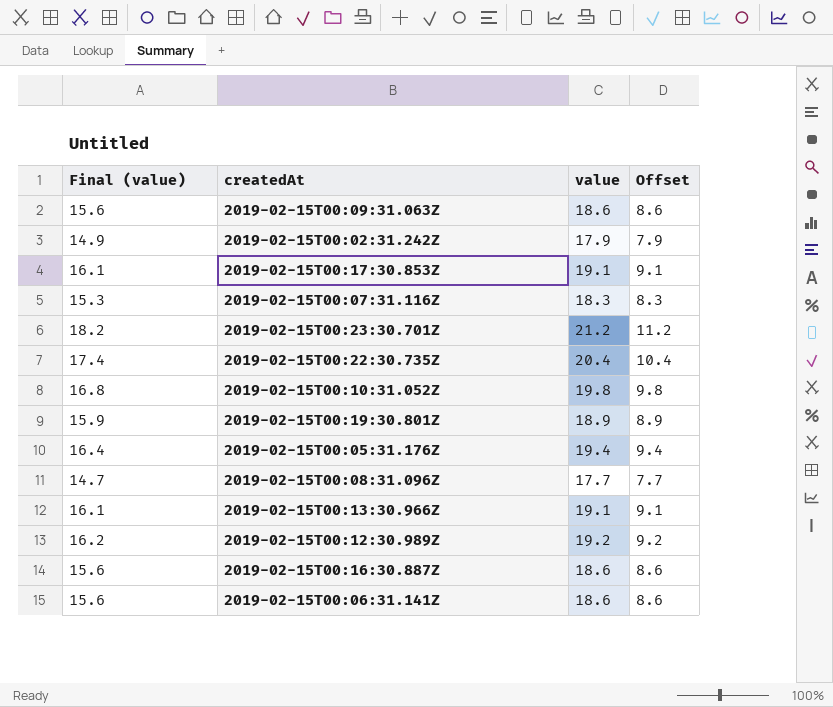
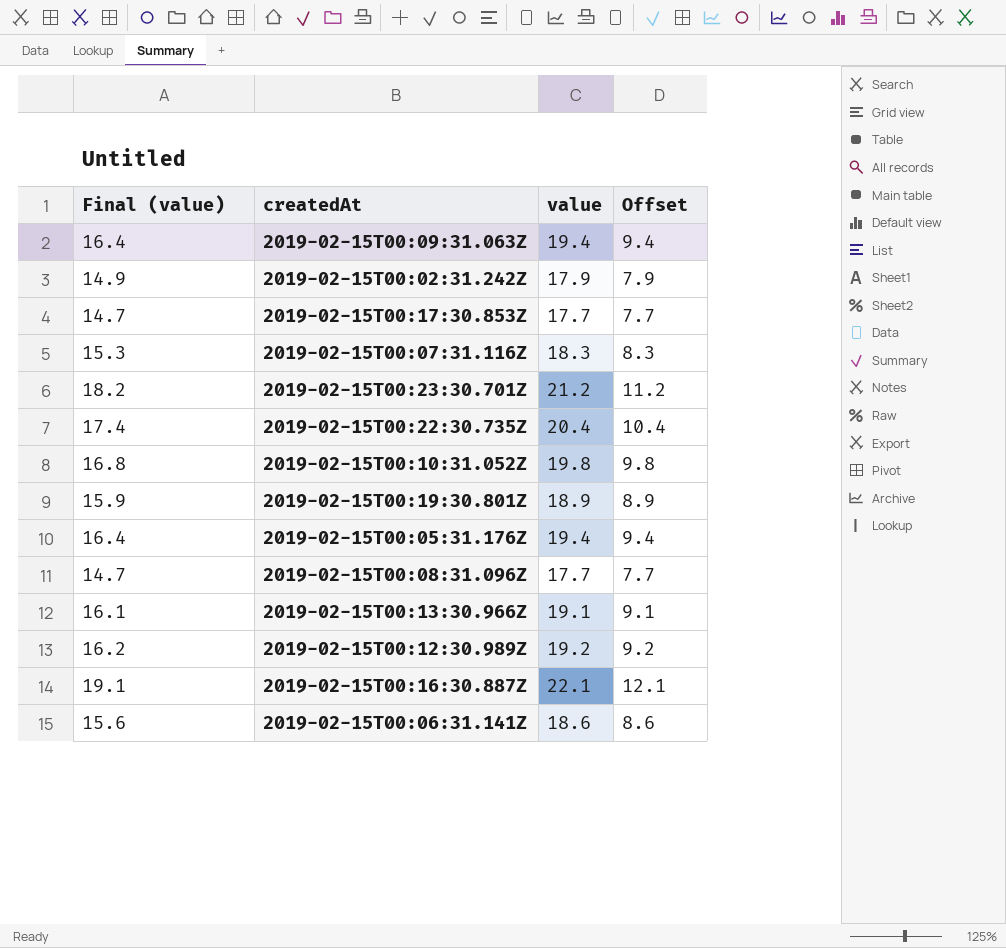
2019-02-15T00:09:31.063Z | Final (value): 15.6 -> 16.4
2019-02-15T00:09:31.063Z | value: 18.6 -> 19.4
2019-02-15T00:09:31.063Z | Offset: 8.6 -> 9.4
2019-02-15T00:17:30.853Z | Final (value): 16.1 -> 14.7
2019-02-15T00:17:30.853Z | value: 19.1 -> 17.7
2019-02-15T00:17:30.853Z | Offset: 9.1 -> 7.7
2019-02-15T00:16:30.887Z | Final (value): 15.6 -> 19.1
2019-02-15T00:16:30.887Z | value: 18.6 -> 22.1
2019-02-15T00:16:30.887Z | Offset: 8.6 -> 12.1

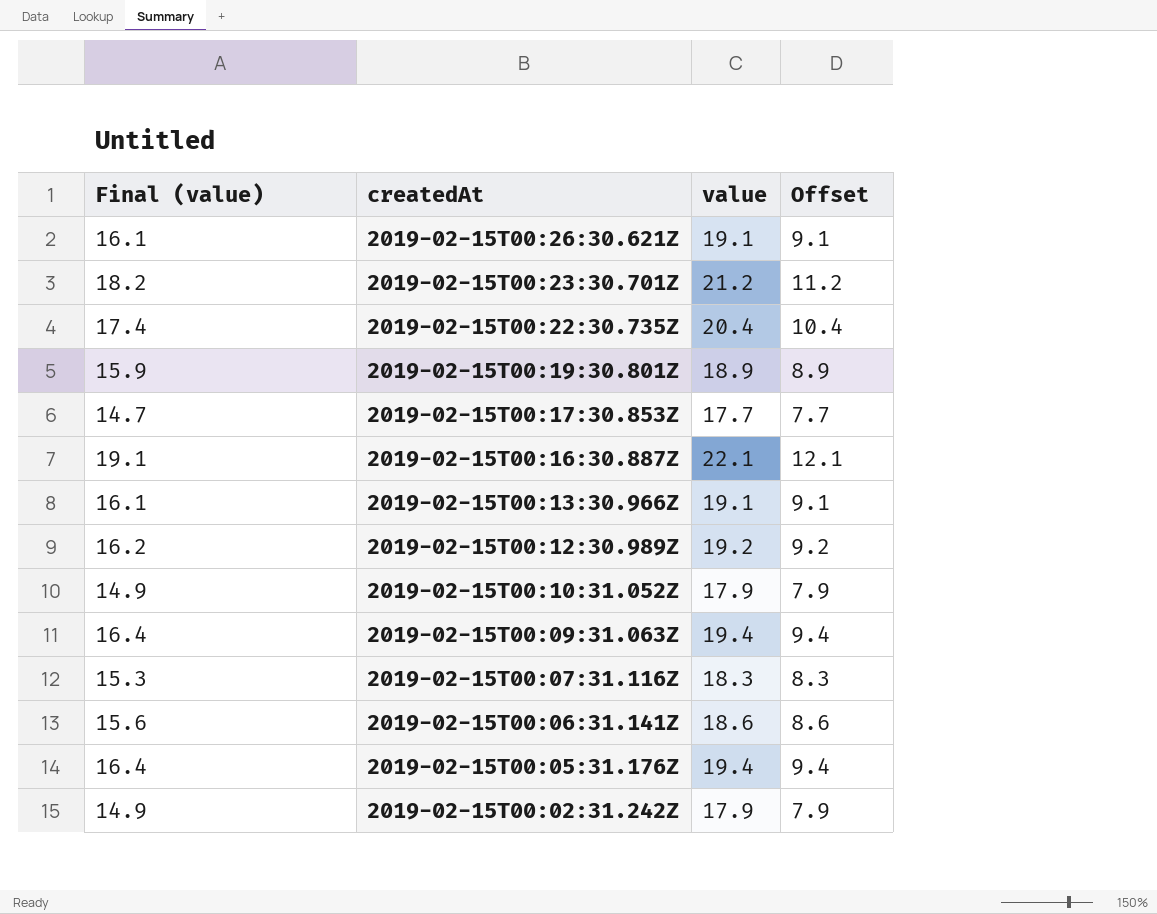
row order: none -> createdAt descending
row 2019-02-15T00:08:31.096Z: 14.7 | 17.7 | 7.7 -> none
row 2019-02-15T00:26:30.621Z: none -> 16.1 | 19.1 | 9.1
2019-02-15T00:10:31.052Z | Final (value): 16.8 -> 14.9
2019-02-15T00:10:31.052Z | value: 19.8 -> 17.9
2019-02-15T00:10:31.052Z | Offset: 9.8 -> 7.9

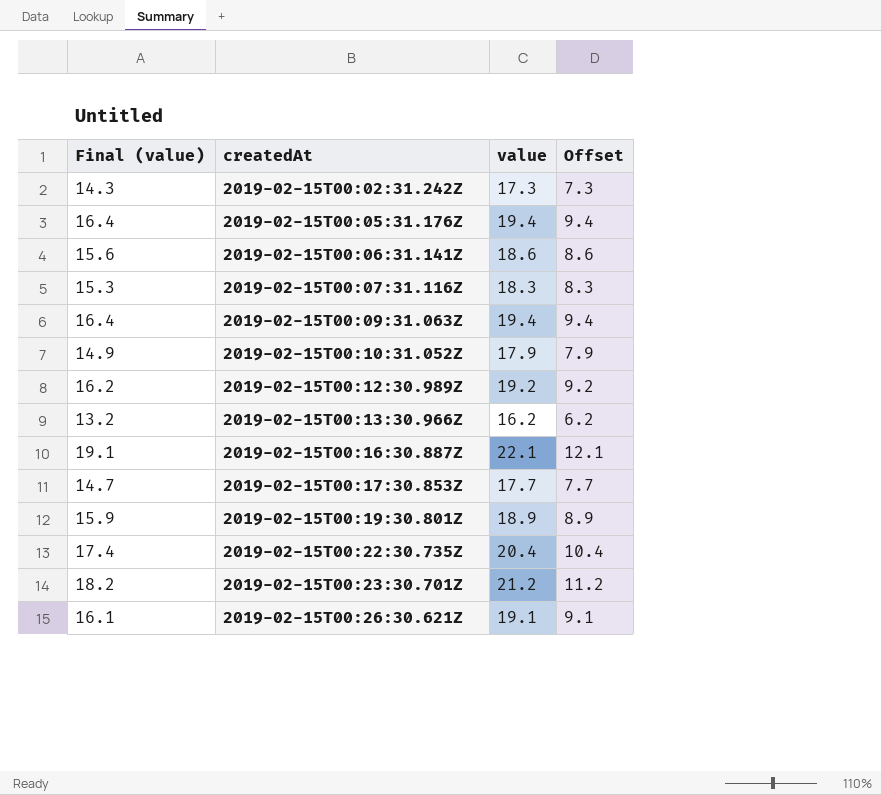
row order: createdAt descending -> createdAt ascending
2019-02-15T00:02:31.242Z | Final (value): 14.9 -> 14.3
2019-02-15T00:02:31.242Z | value: 17.9 -> 17.3
2019-02-15T00:02:31.242Z | Offset: 7.9 -> 7.3
2019-02-15T00:13:30.966Z | Final (value): 16.1 -> 13.2
2019-02-15T00:13:30.966Z | value: 19.1 -> 16.2
2019-02-15T00:13:30.966Z | Offset: 9.1 -> 6.2

